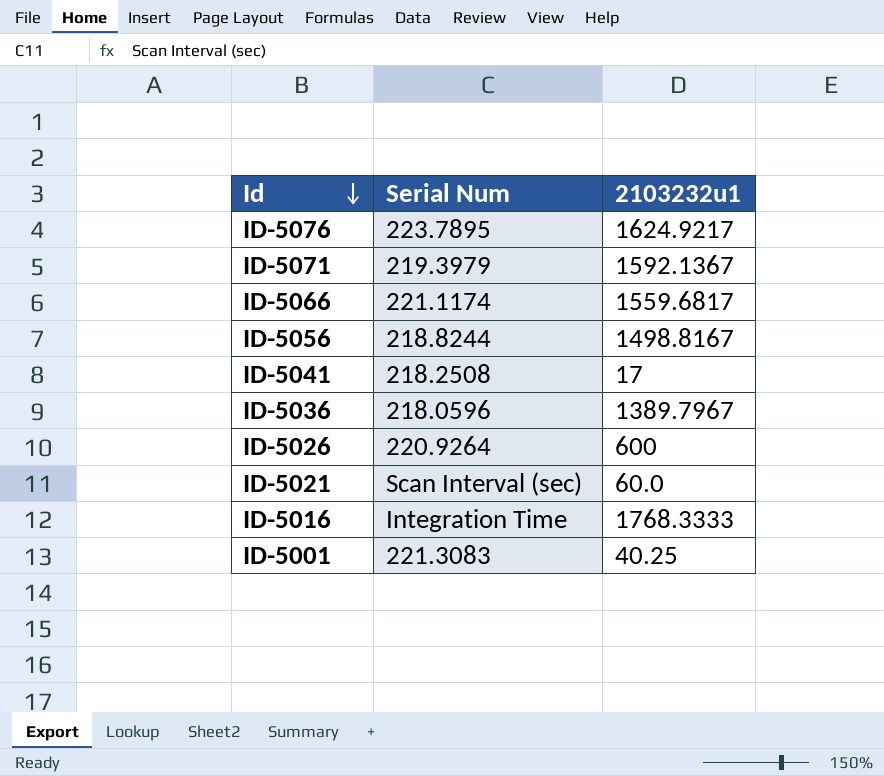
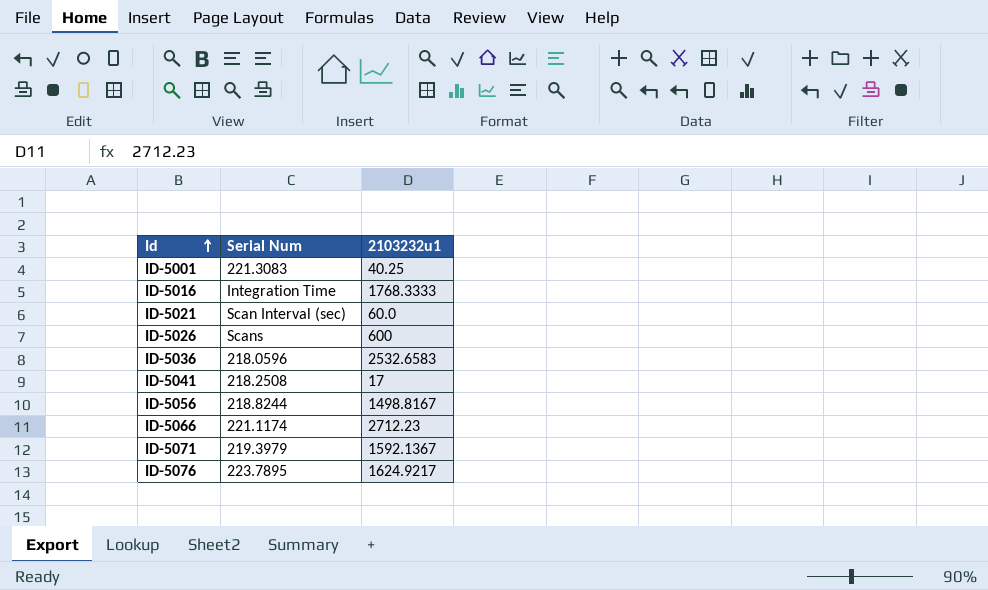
row order: Id descending -> Id ascending
ID-5026 | Serial Num: 220.9264 -> Scans
ID-5036 | 2103232u1: 1389.7967 -> 2532.6583
ID-5066 | 2103232u1: 1559.6817 -> 2712.23

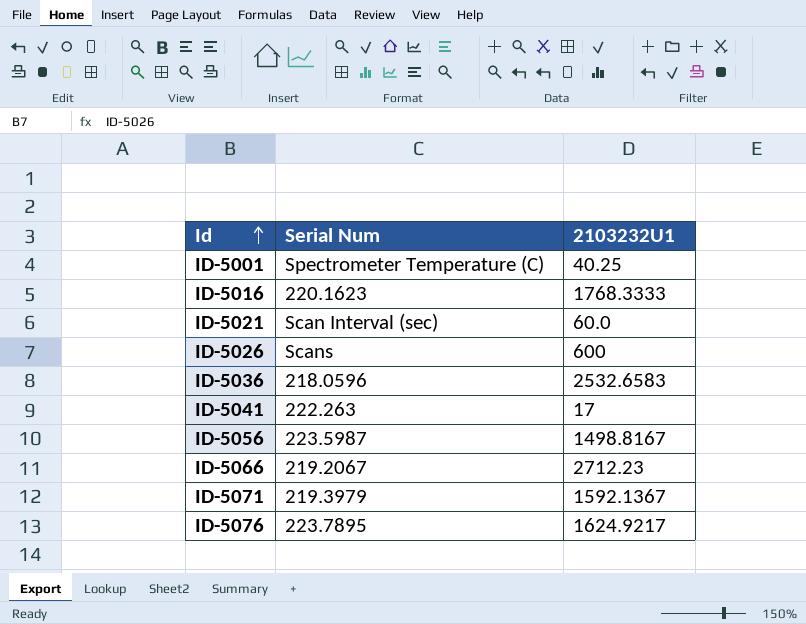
column name: 2103232u1 -> 2103232U1
ID-5001 | Serial Num: 221.3083 -> Spectrometer Temperature (C)
ID-5016 | Serial Num: Integration Time -> 220.1623
ID-5041 | Serial Num: 218.2508 -> 222.263
ID-5056 | Serial Num: 218.8244 -> 223.5987
ID-5066 | Serial Num: 221.1174 -> 219.2067

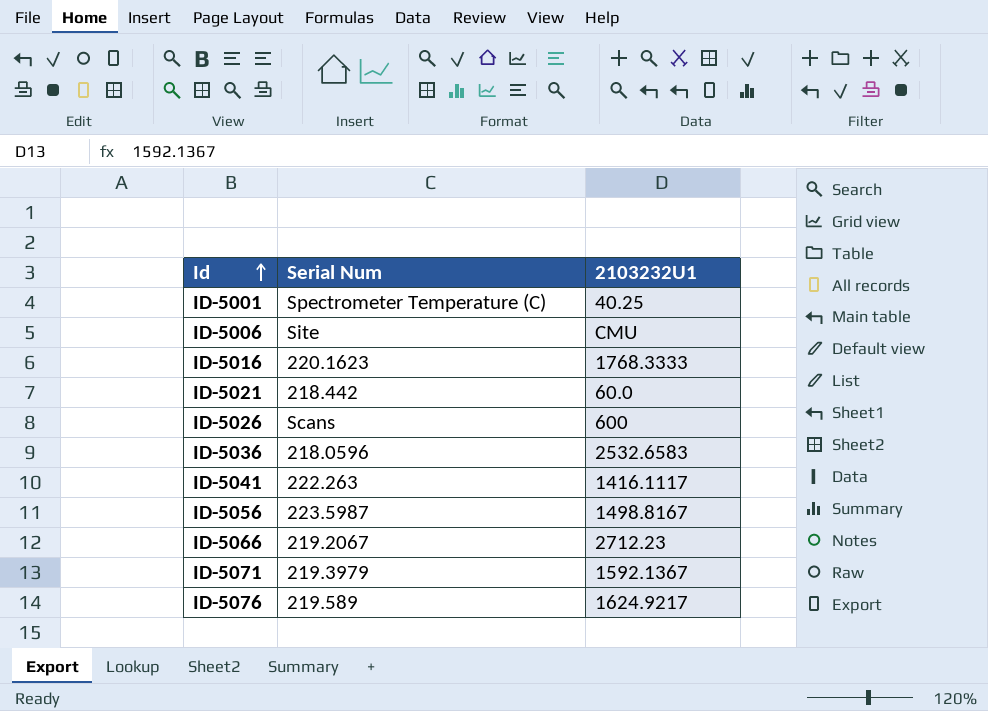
row ID-5006: none -> Site | CMU
ID-5021 | Serial Num: Scan Interval (sec) -> 218.442
ID-5041 | 2103232U1: 17 -> 1416.1117
ID-5076 | Serial Num: 223.7895 -> 219.589

